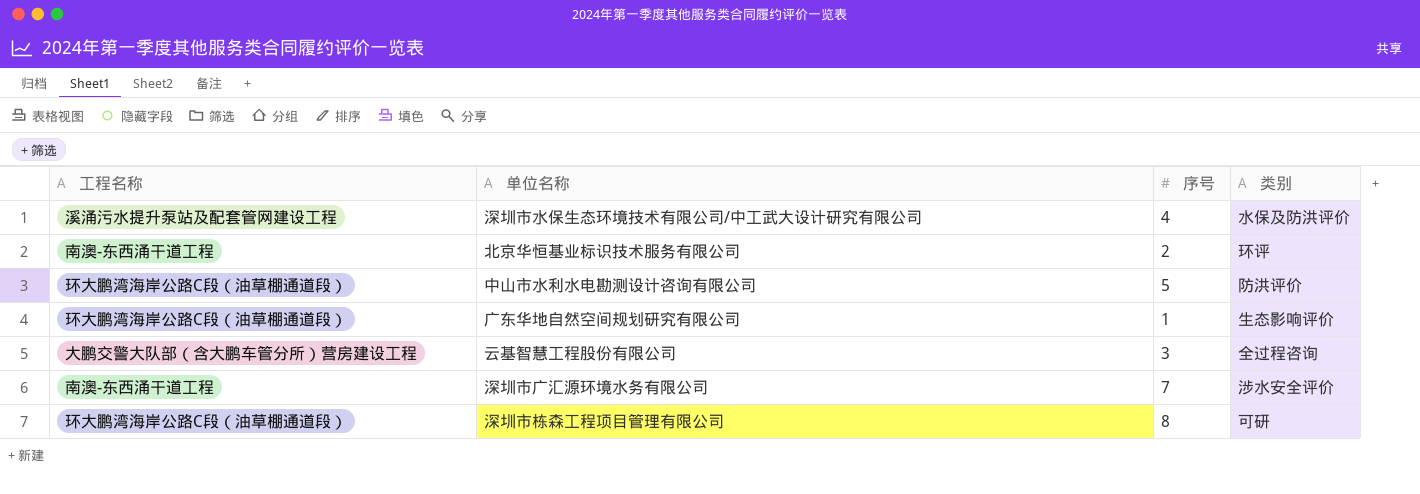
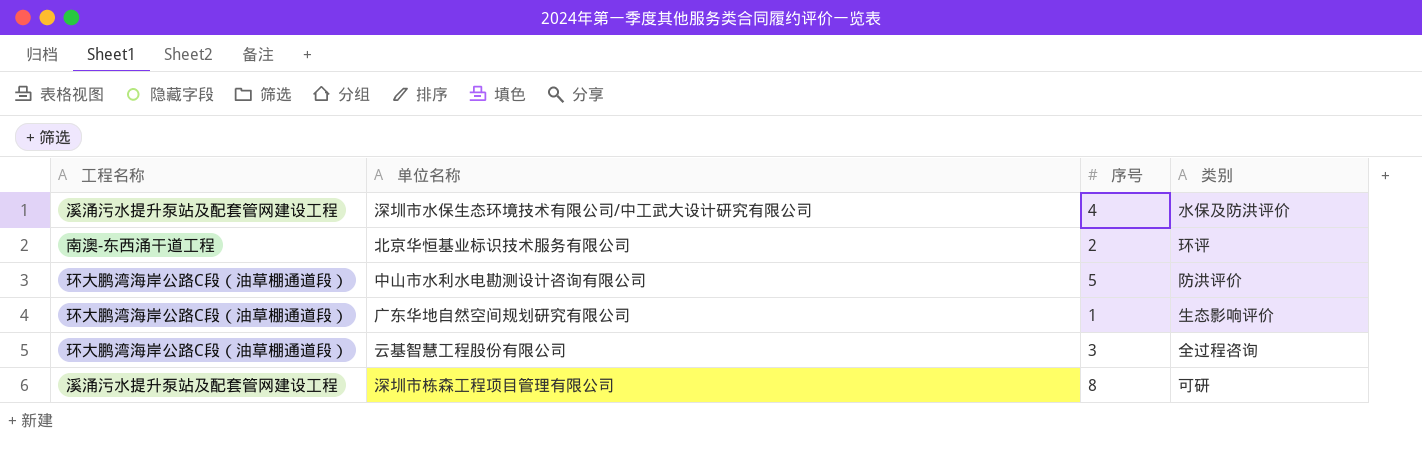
row 深圳市广汇源环境水务有限公司: 南澳-东西涌干道工程 | 7 | 涉水安全评价 -> none
云基智慧工程股份有限公司 | 工程名称: 大鹏交警大队部（含大鹏车管分所）营房建设工程 -> 环大鹏湾海岸公路C段（油草棚通道段）
深圳市栋森工程项目管理有限公司 | 工程名称: 环大鹏湾海岸公路C段（油草棚通道段） -> 溪涌污水提升泵站及配套管网建设工程

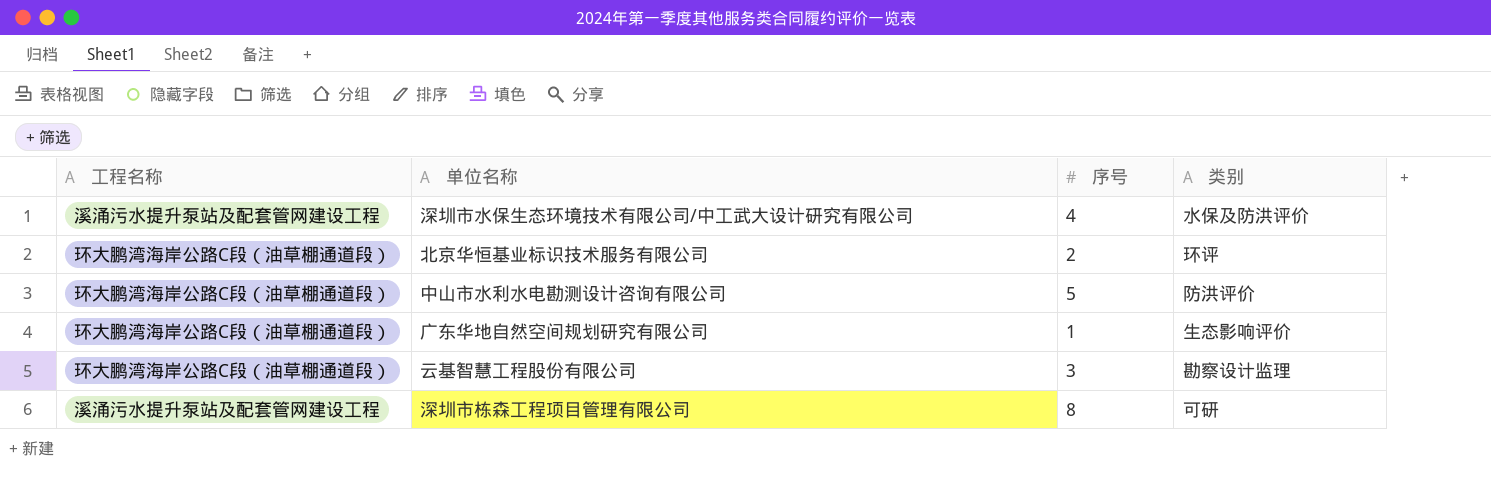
北京华恒基业标识技术服务有限公司 | 工程名称: 南澳-东西涌干道工程 -> 环大鹏湾海岸公路C段（油草棚通道段）
云基智慧工程股份有限公司 | 类别: 全过程咨询 -> 勘察设计监理

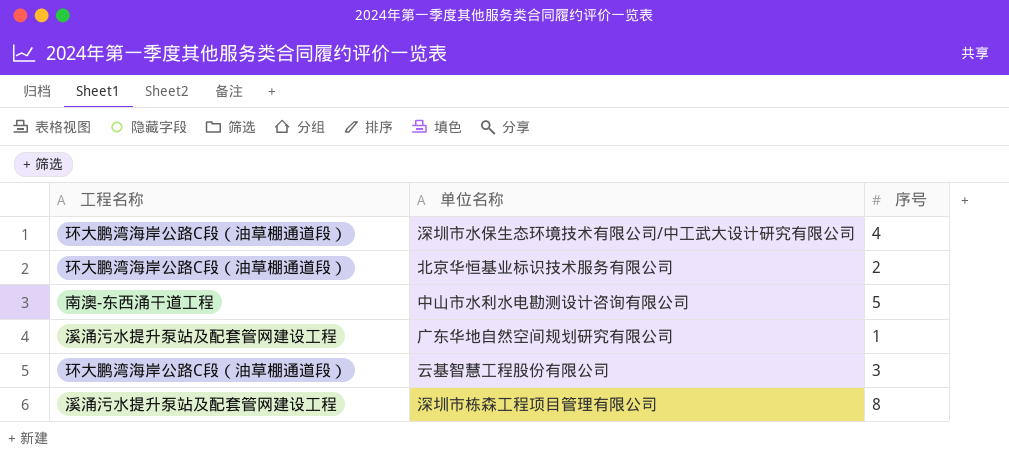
column 类别 | position: 4 -> none
深圳市水保生态环境技术有限公司/中工武大设计研究有限公司 | 工程名称: 溪涌污水提升泵站及配套管网建设工程 -> 环大鹏湾海岸公路C段（油草棚通道段）
中山市水利水电勘测设计咨询有限公司 | 工程名称: 环大鹏湾海岸公路C段（油草棚通道段） -> 南澳-东西涌干道工程
广东华地自然空间规划研究有限公司 | 工程名称: 环大鹏湾海岸公路C段（油草棚通道段） -> 溪涌污水提升泵站及配套管网建设工程

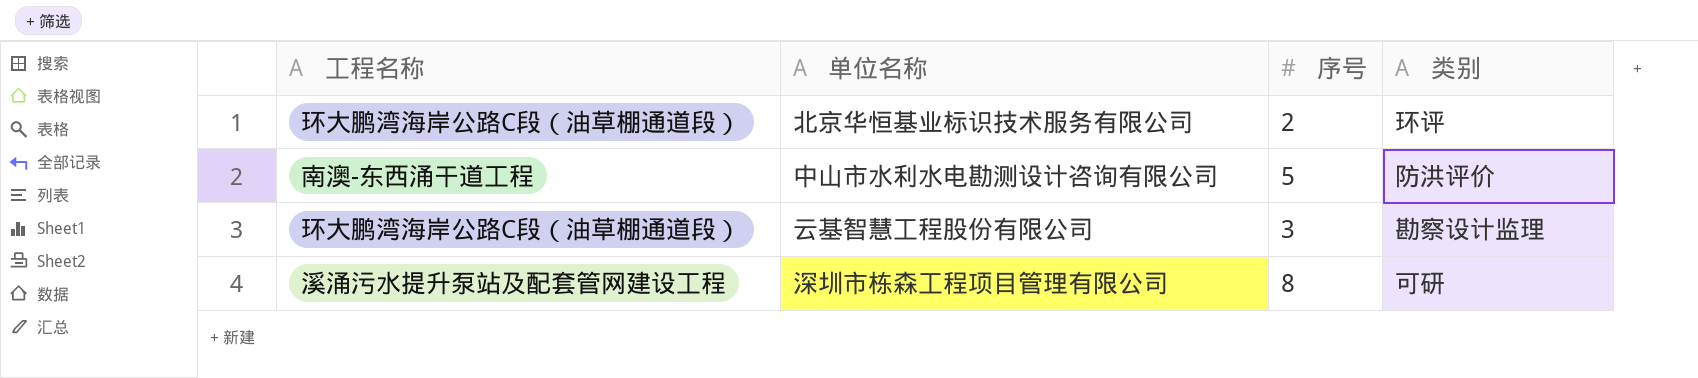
column 类别 | position: none -> 4
row 深圳市水保生态环境技术有限公司/中工武大设计研究有限公司: 环大鹏湾海岸公路C段（油草棚通道段） | 4 -> none
row 广东华地自然空间规划研究有限公司: 溪涌污水提升泵站及配套管网建设工程 | 1 -> none

